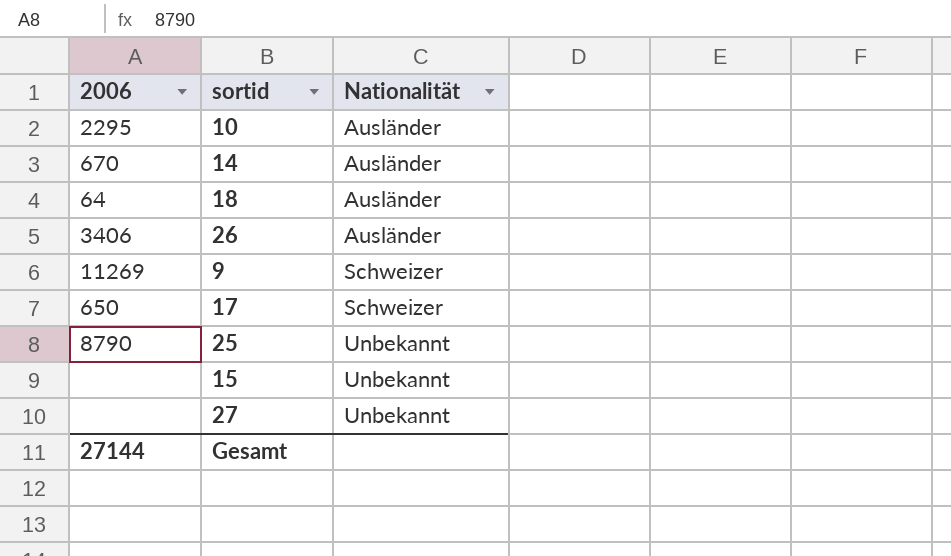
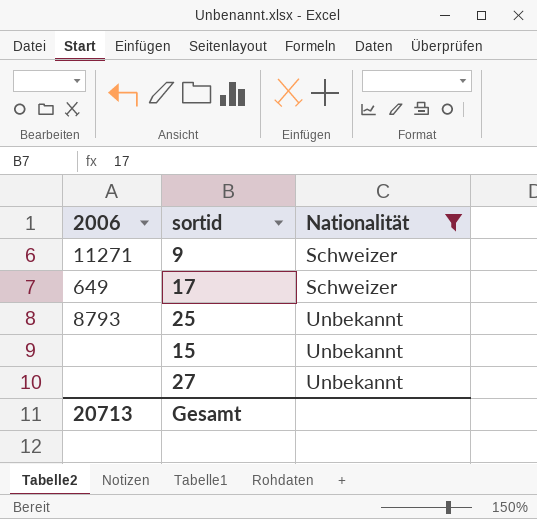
filter: none -> Nationalität != Ausländer
9 | 2006: 11269 -> 11271
17 | 2006: 650 -> 649
25 | 2006: 8790 -> 8793
Gesamt | 2006: 27144 -> 20713

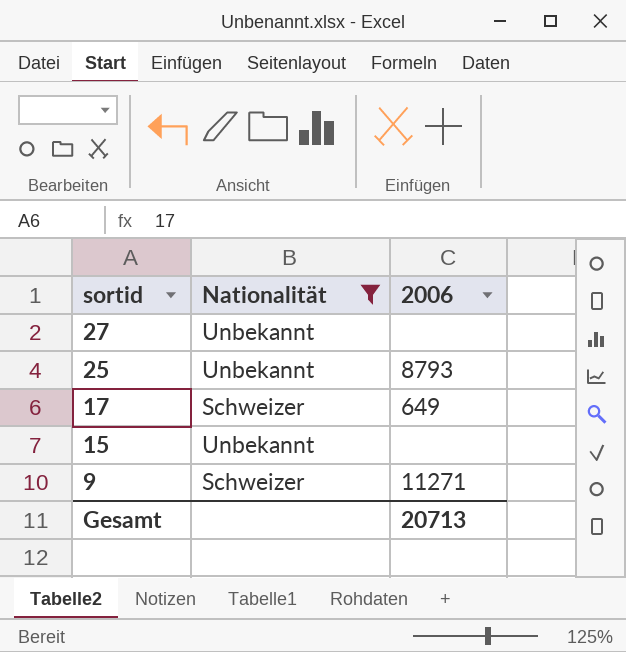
row order: Nationalität ascending -> sortid descending
column 2006 | position: 1 -> 3

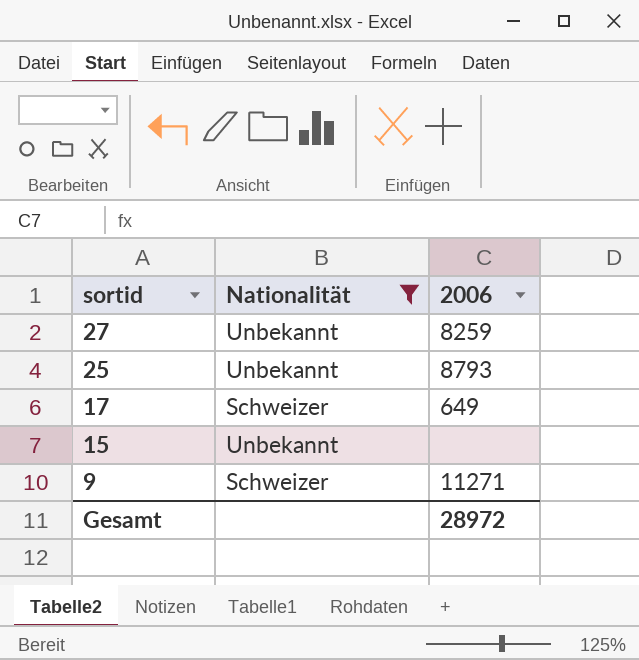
27 | 2006: none -> 8259
Gesamt | 2006: 20713 -> 28972

